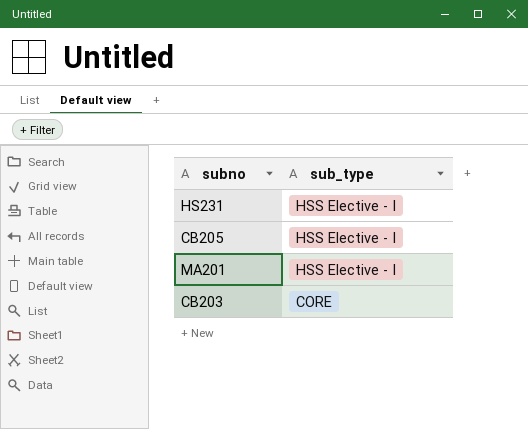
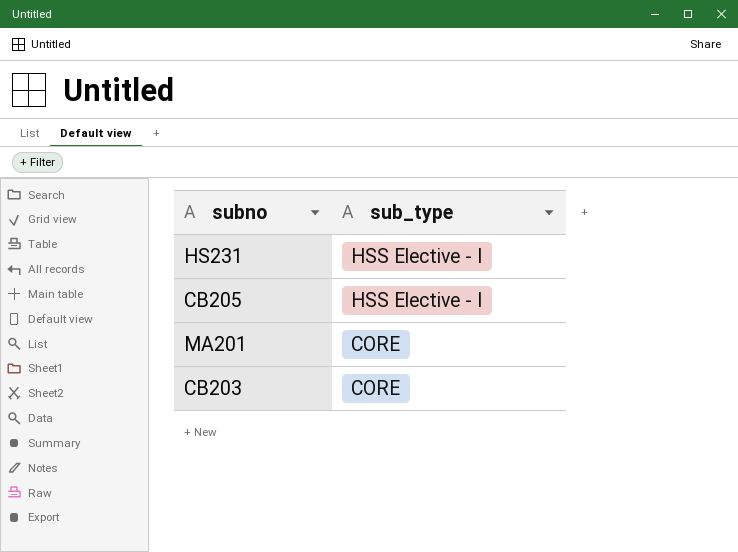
MA201 | sub_type: HSS Elective - I -> CORE

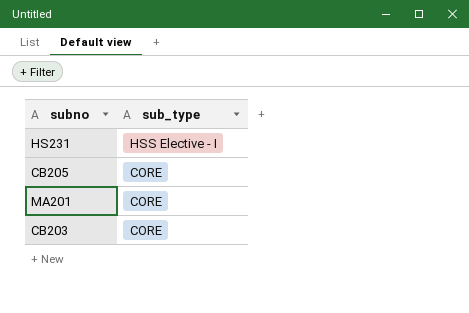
CB205 | sub_type: HSS Elective - I -> CORE

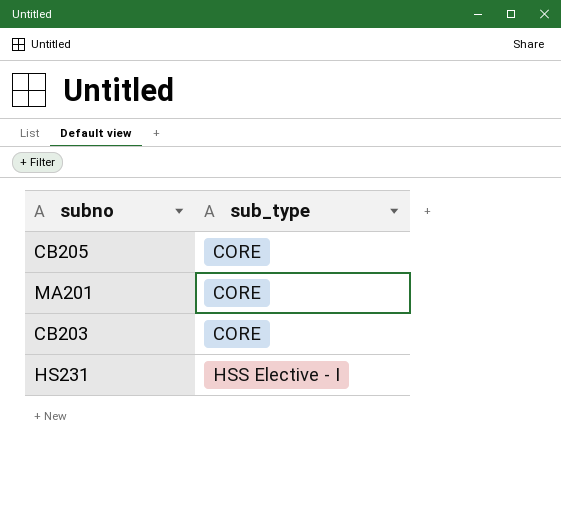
row order: sub_type descending -> sub_type ascending

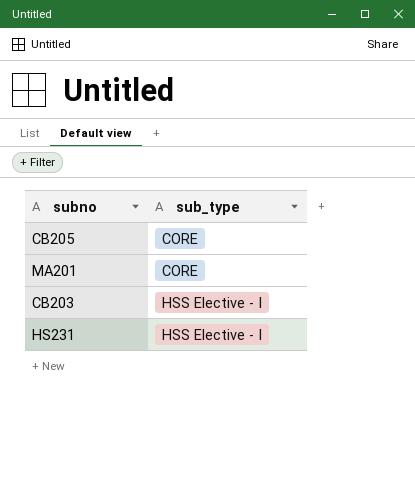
CB203 | sub_type: CORE -> HSS Elective - I

